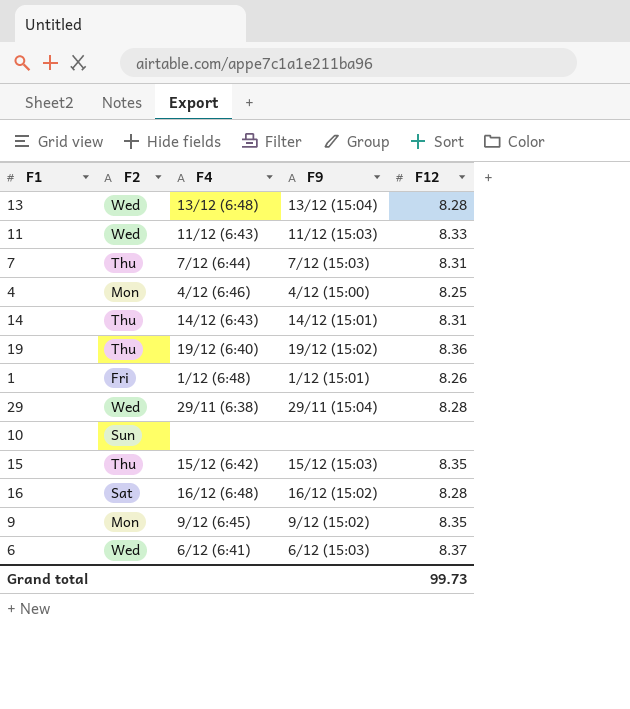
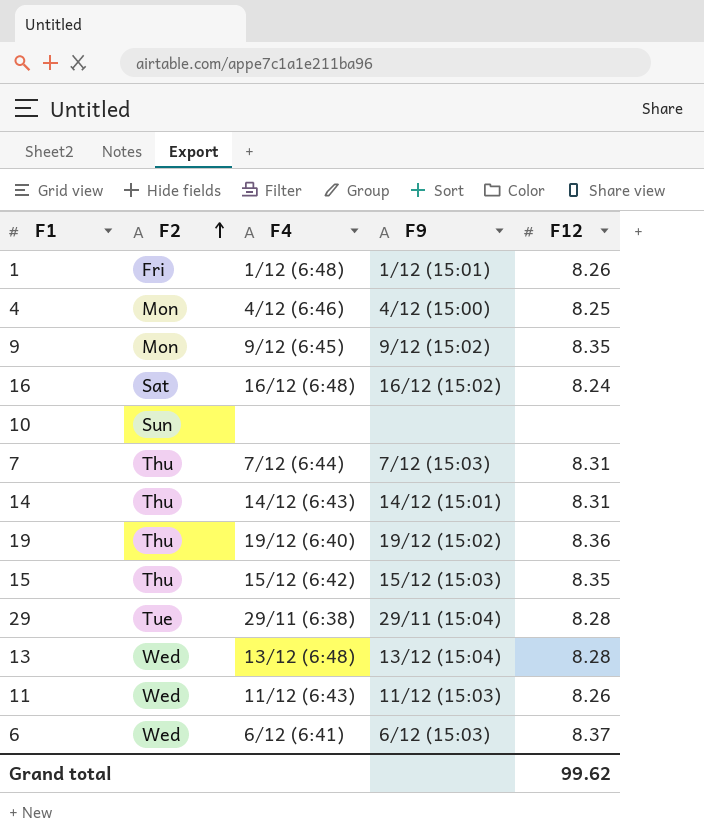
row order: none -> F2 ascending
16 | F12: 8.28 -> 8.24
29 | F2: Wed -> Tue
11 | F12: 8.33 -> 8.26
Grand total | F12: 99.73 -> 99.62

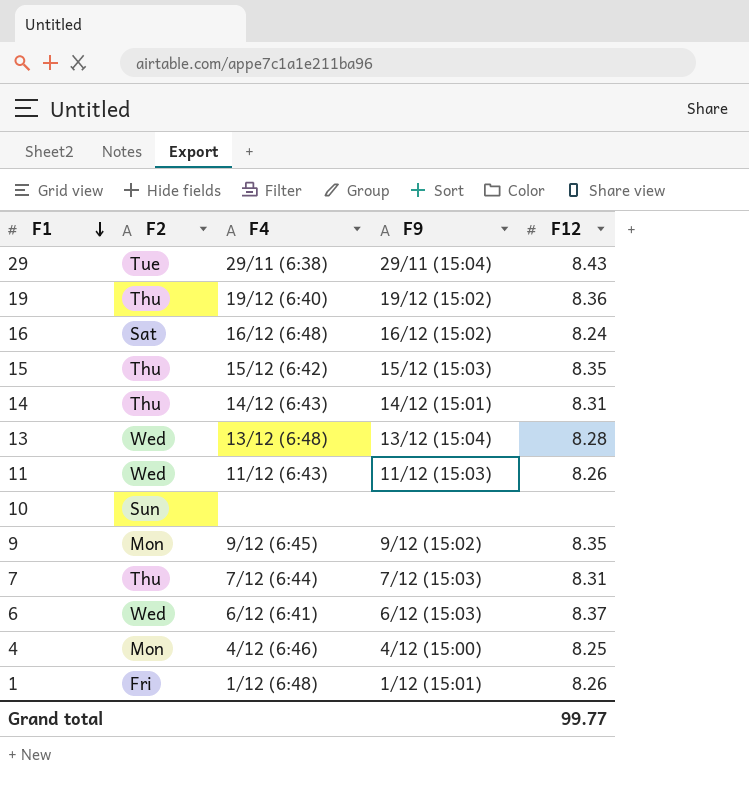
row order: F2 ascending -> F1 descending
29 | F12: 8.28 -> 8.43
Grand total | F12: 99.62 -> 99.77

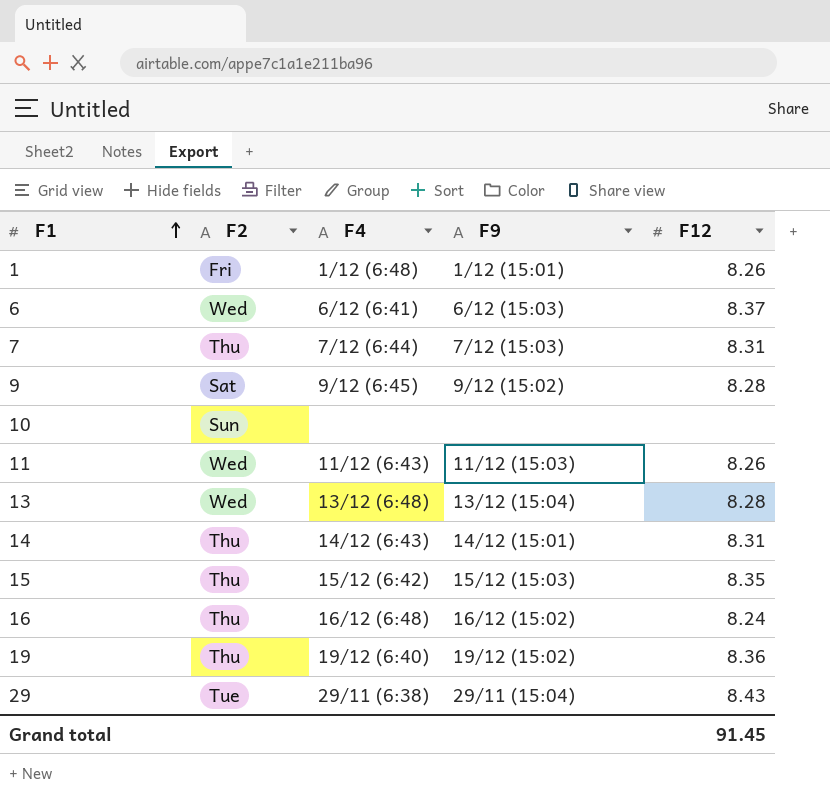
row order: F1 descending -> F1 ascending
row 4: Mon | 4/12 (6:46) | 4/12 (15:00) | 8.25 -> none
9 | F2: Mon -> Sat
9 | F12: 8.35 -> 8.28
16 | F2: Sat -> Thu
Grand total | F12: 99.77 -> 91.45

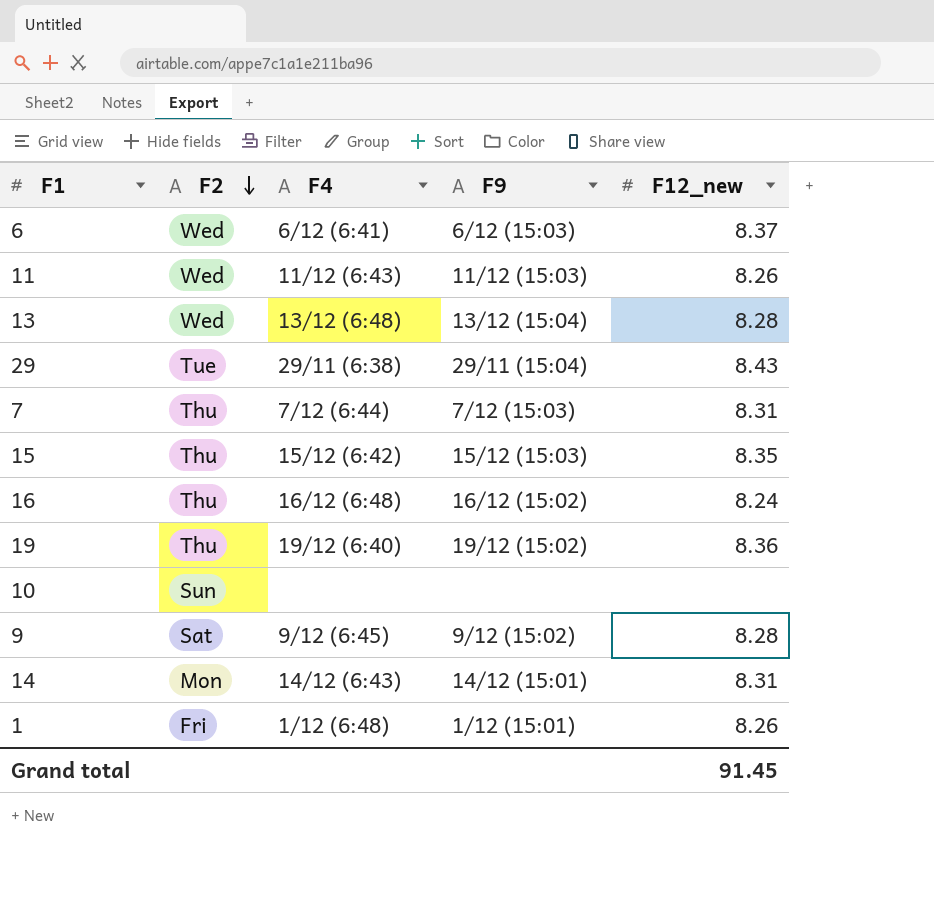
row order: F1 ascending -> F2 descending
column name: F12 -> F12_new
14 | F2: Thu -> Mon

